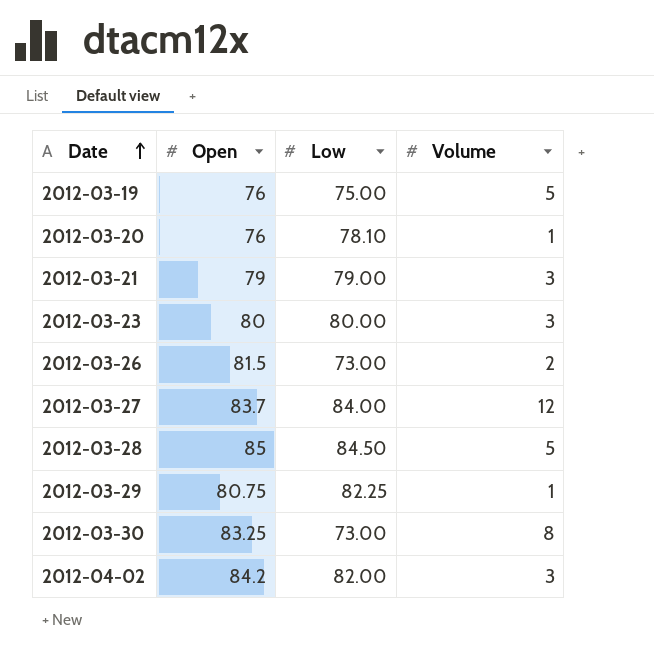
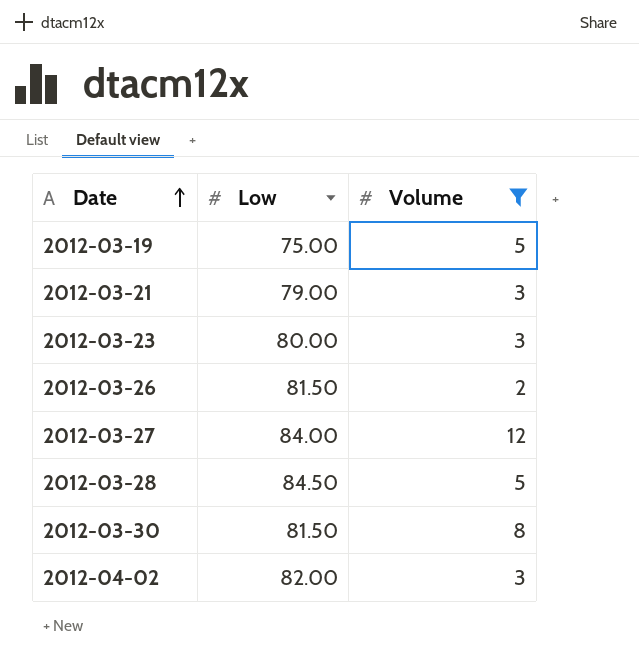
filter: none -> Volume != 1
column Open | position: 2 -> none
2012-03-26 | Low: 73.00 -> 81.50
2012-03-30 | Low: 73.00 -> 81.50

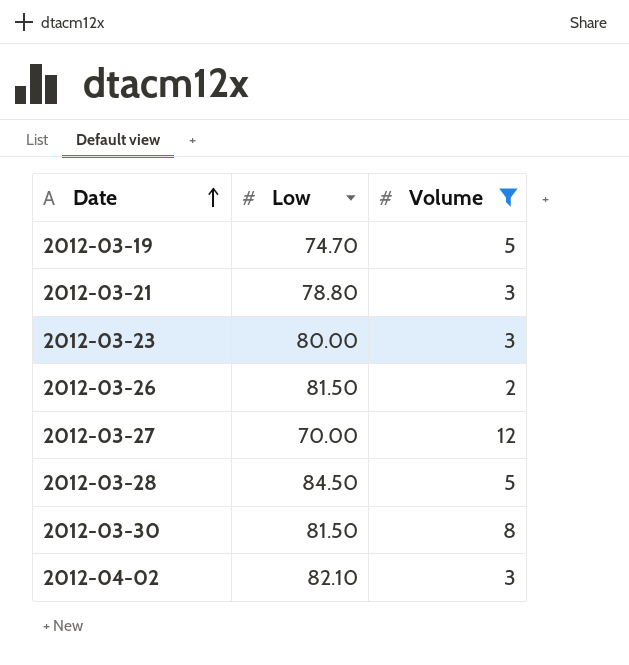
2012-03-19 | Low: 75.00 -> 74.70
2012-03-21 | Low: 79.00 -> 78.80
2012-03-27 | Low: 84.00 -> 70.00
2012-04-02 | Low: 82.00 -> 82.10

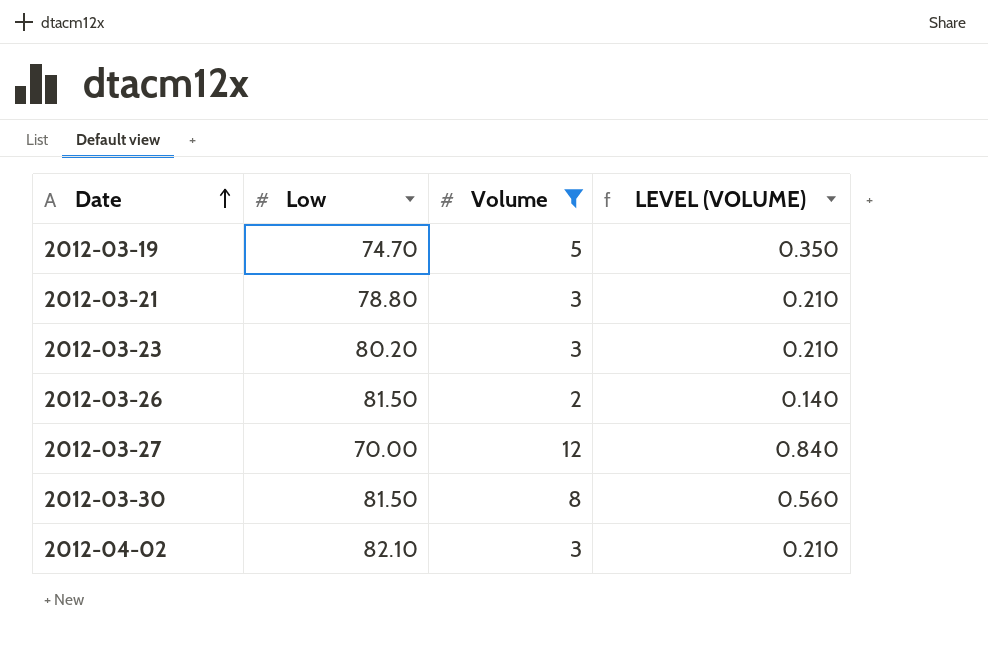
column LEVEL (VOLUME) | formula: none -> [Volume] * 0.07
row 2012-03-28: 84.50 | 5 -> none
2012-03-23 | Low: 80.00 -> 80.20

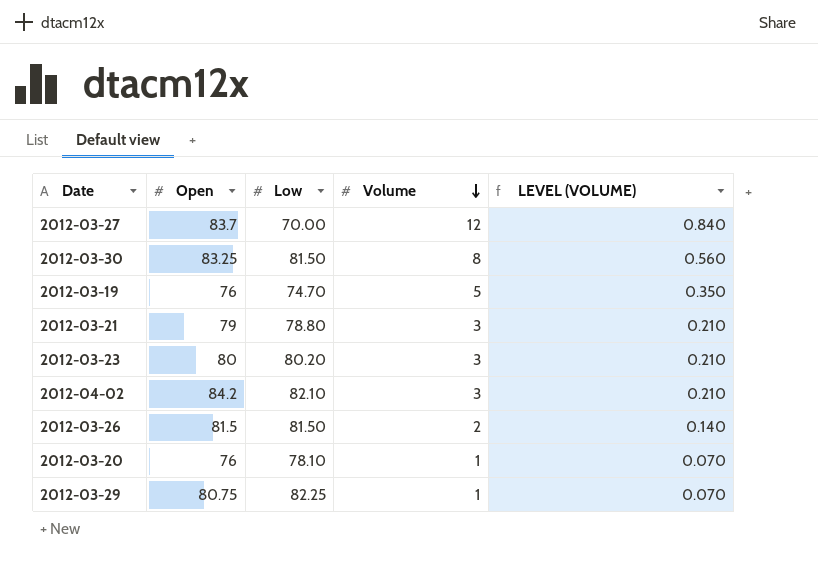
filter: Volume != 1 -> none
row order: Date ascending -> Volume descending
column Open | position: none -> 2

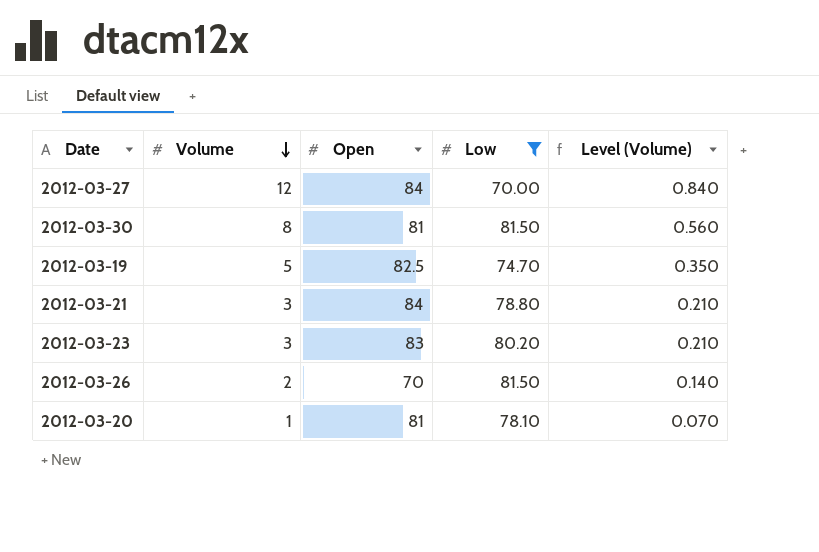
filter: none -> Low <= 81.50
column Volume | position: 4 -> 2
column name: LEVEL (VOLUME) -> Level (Volume)
2012-03-27 | Open: 83.7 -> 84
2012-03-30 | Open: 83.25 -> 81
2012-03-19 | Open: 76 -> 82.5
2012-03-21 | Open: 79 -> 84
2012-03-23 | Open: 80 -> 83
2012-03-26 | Open: 81.5 -> 70
2012-03-20 | Open: 76 -> 81

